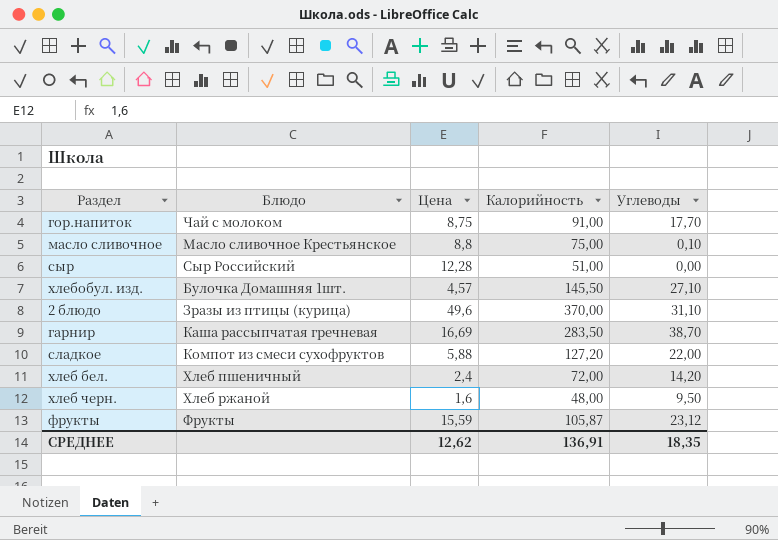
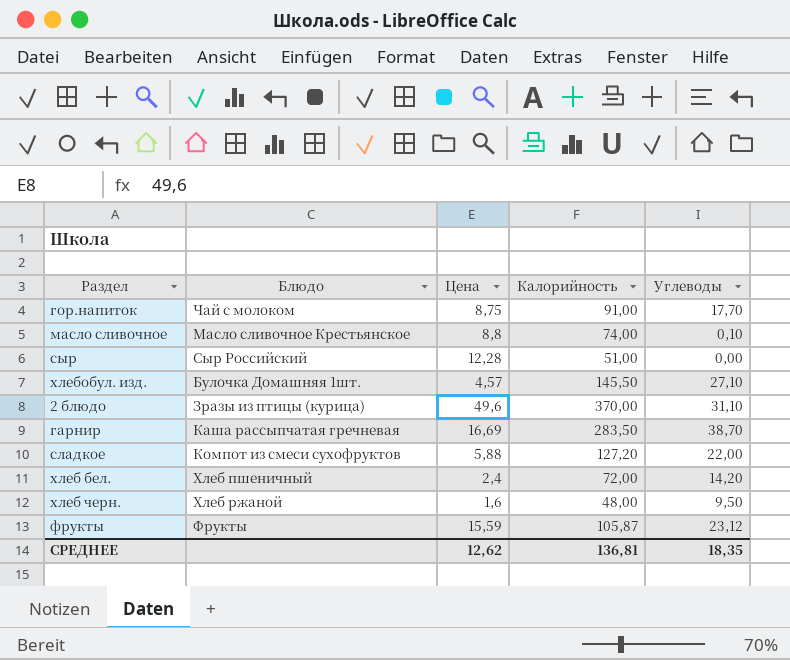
масло сливочное | Калорийность: 75,00 -> 74,00
СРЕДНЕЕ | Калорийность: 136,91 -> 136,81

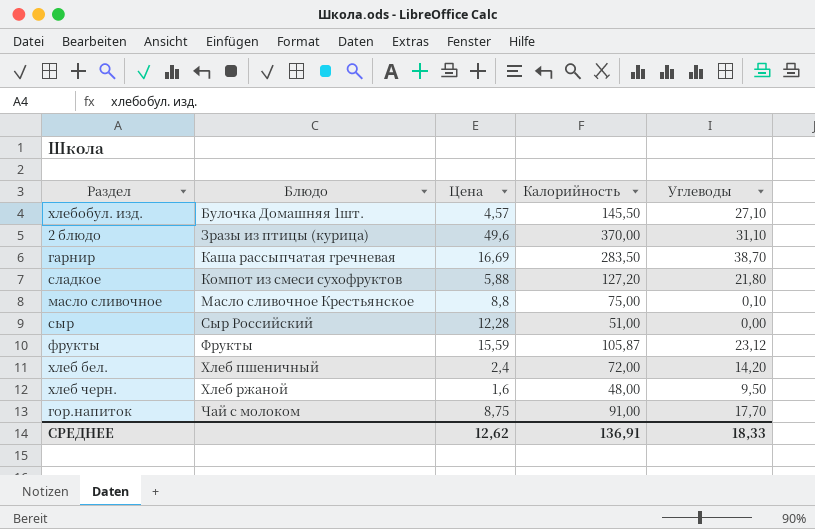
row order: none -> Блюдо ascending
сладкое | Углеводы: 22,00 -> 21,80
масло сливочное | Калорийность: 74,00 -> 75,00
СРЕДНЕЕ | Калорийность: 136,81 -> 136,91
СРЕДНЕЕ | Углеводы: 18,35 -> 18,33

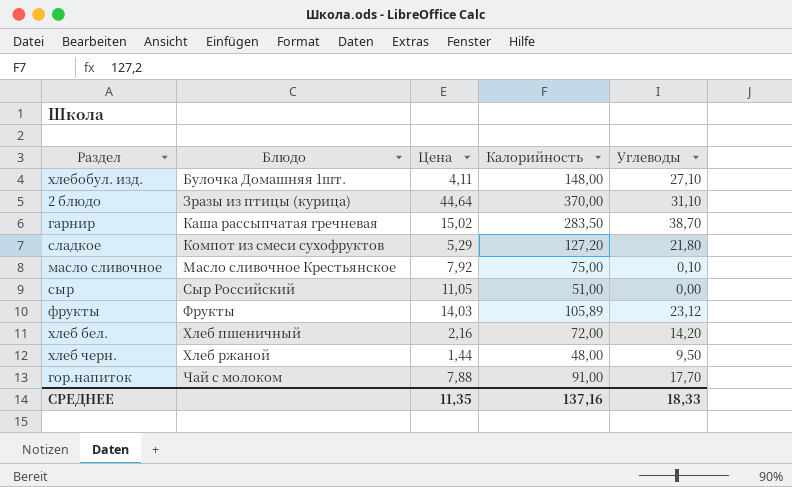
хлебобул. изд. | Цена: 4,57 -> 4,11
хлебобул. изд. | Калорийность: 145,50 -> 148,00
2 блюдо | Цена: 49,6 -> 44,64
гарнир | Цена: 16,69 -> 15,02
сладкое | Цена: 5,88 -> 5,29
масло сливочное | Цена: 8,8 -> 7,92
сыр | Цена: 12,28 -> 11,05
фрукты | Цена: 15,59 -> 14,03
фрукты | Калорийность: 105,87 -> 105,89
хлеб бел. | Цена: 2,4 -> 2,16
хлеб черн. | Цена: 1,6 -> 1,44
гор.напиток | Цена: 8,75 -> 7,88
СРЕДНЕЕ | Цена: 12,62 -> 11,35
СРЕДНЕЕ | Калорийность: 136,91 -> 137,16

